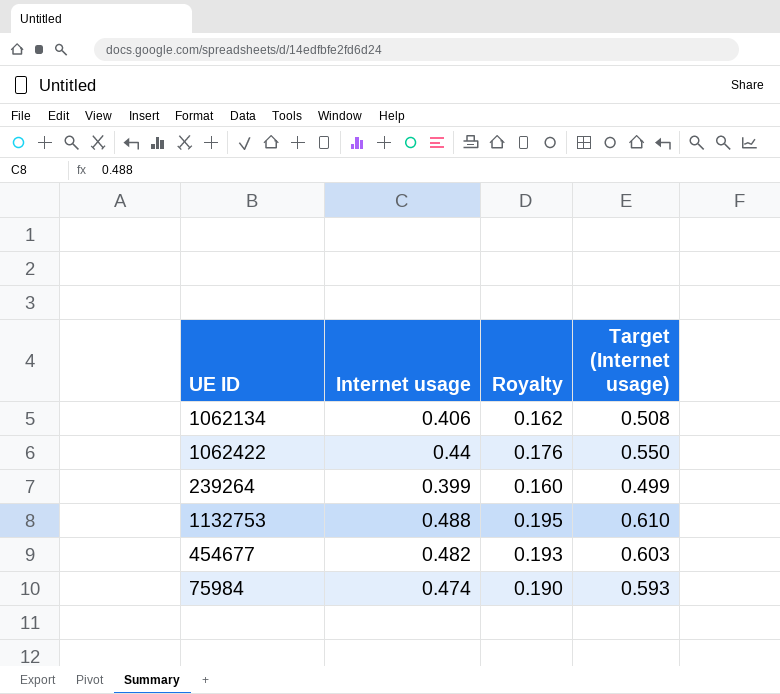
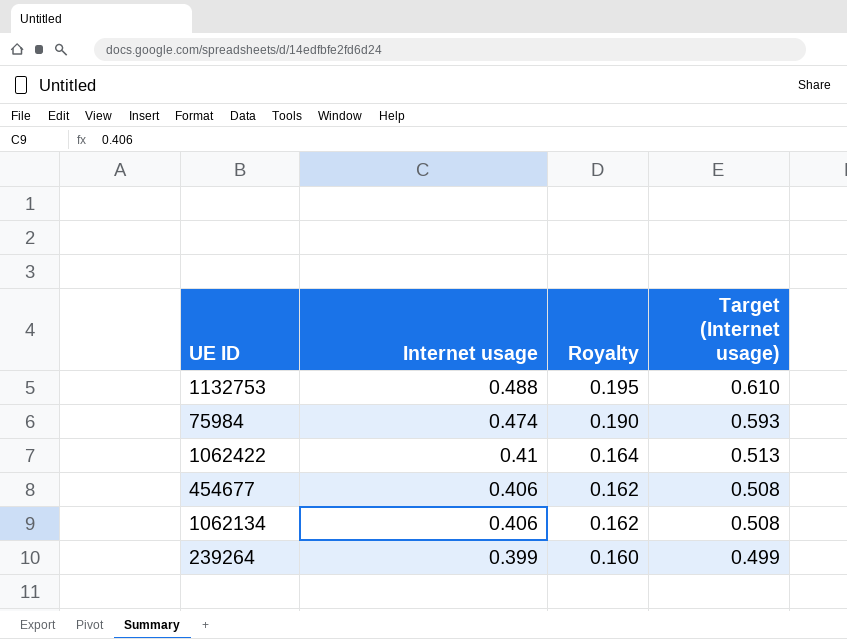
row order: none -> Internet usage descending
1062422 | Internet usage: 0.44 -> 0.41
1062422 | Royalty: 0.176 -> 0.164
1062422 | Target (Internet usage): 0.550 -> 0.513
454677 | Internet usage: 0.482 -> 0.406
454677 | Royalty: 0.193 -> 0.162
454677 | Target (Internet usage): 0.603 -> 0.508

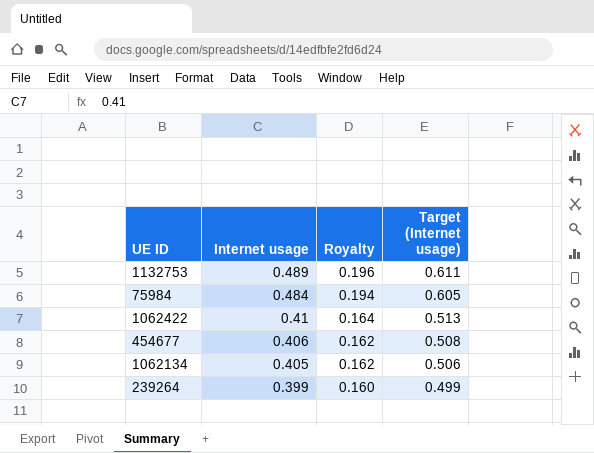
1132753 | Internet usage: 0.488 -> 0.489
1132753 | Royalty: 0.195 -> 0.196
1132753 | Target (Internet usage): 0.610 -> 0.611
75984 | Internet usage: 0.474 -> 0.484
75984 | Royalty: 0.190 -> 0.194
75984 | Target (Internet usage): 0.593 -> 0.605
1062134 | Internet usage: 0.406 -> 0.405
1062134 | Target (Internet usage): 0.508 -> 0.506

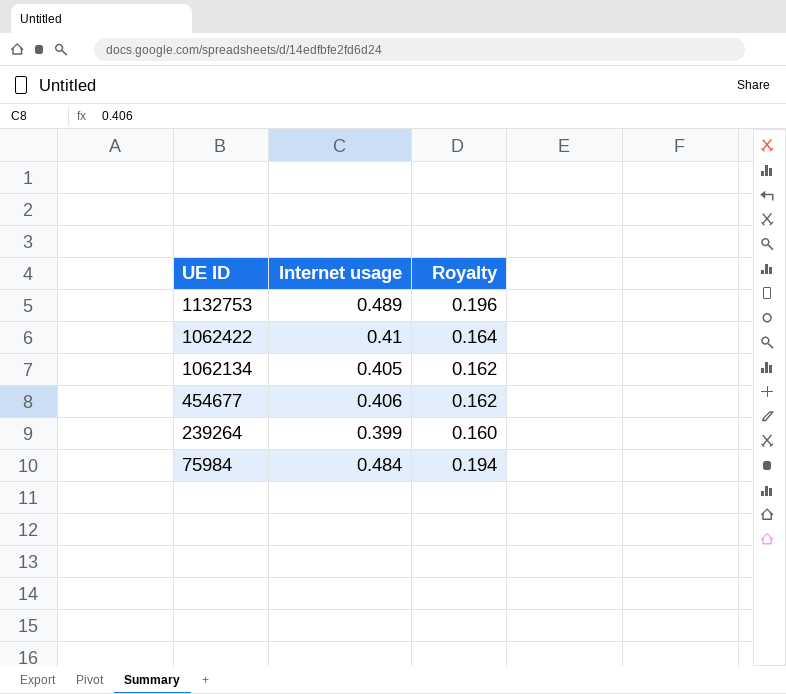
row order: Internet usage descending -> UE ID descending
column Target (Internet usage) | formula: [Internet usage] * 1.25 -> none

